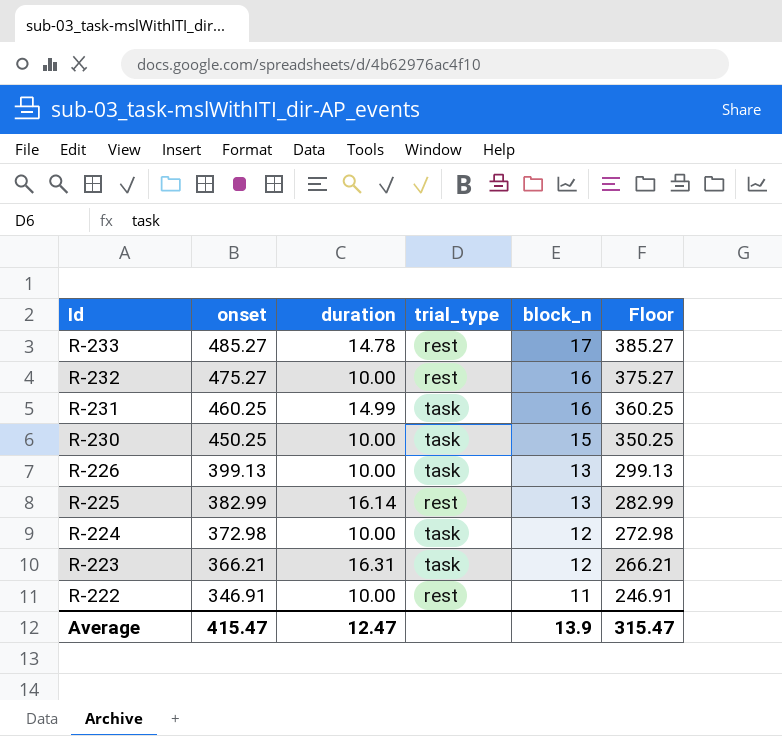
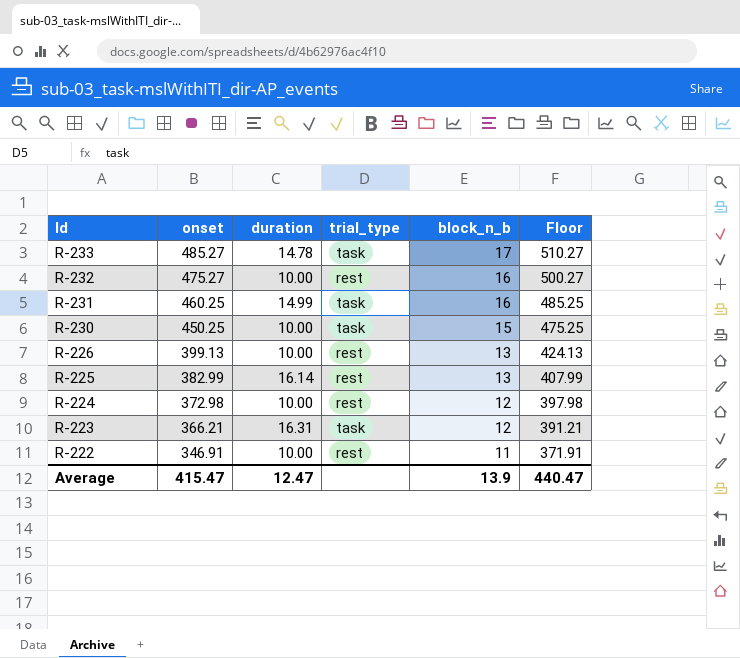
column name: block_n -> block_n_b
column Floor | formula: [onset] - 100 -> [onset] + 25
R-233 | trial_type: rest -> task
R-226 | trial_type: task -> rest
R-224 | trial_type: task -> rest
Average | Floor: 315.47 -> 440.47

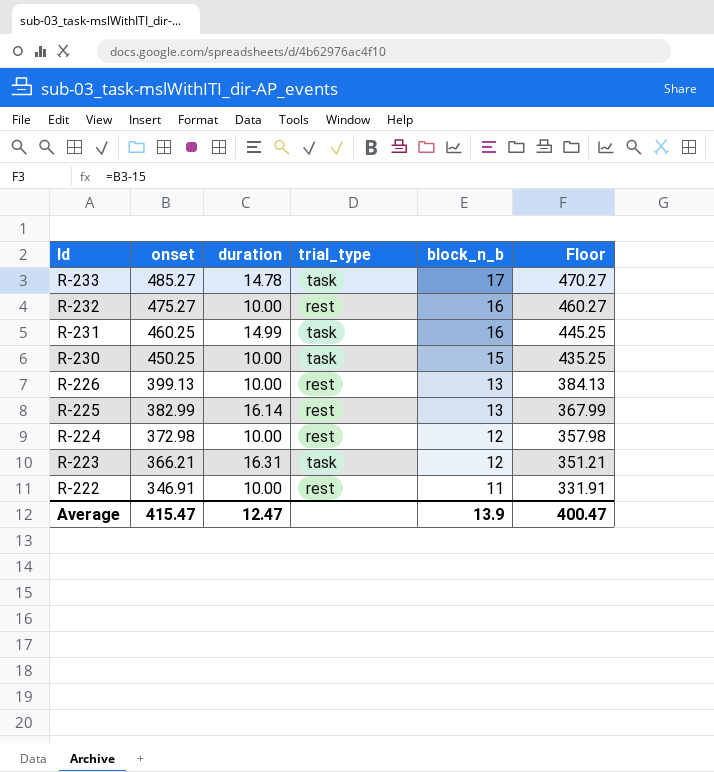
column Floor | formula: [onset] + 25 -> [onset] - 15
Average | Floor: 440.47 -> 400.47

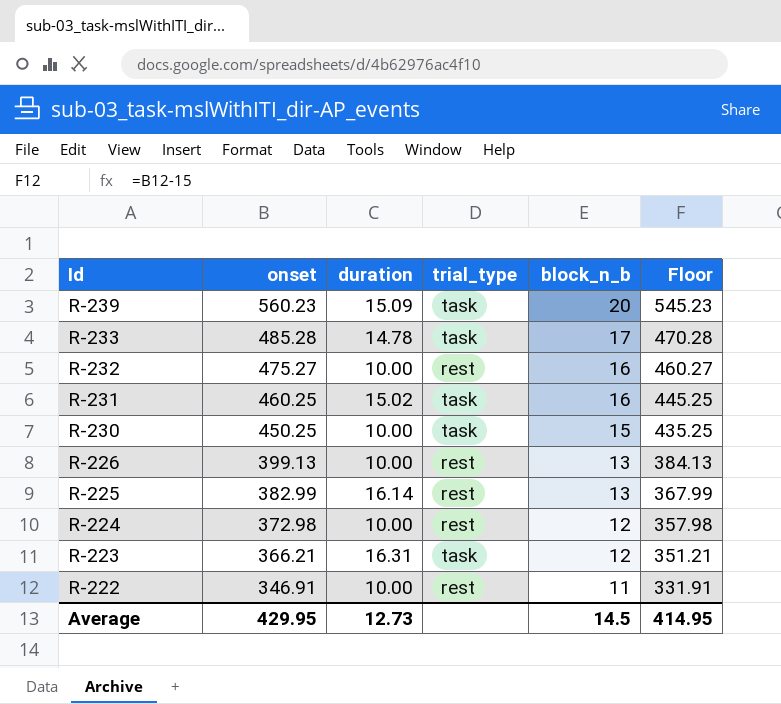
row R-239: none -> 560.23 | 15.09 | task | 20 | 545.23
R-233 | onset: 485.27 -> 485.28
R-233 | Floor: 470.27 -> 470.28
R-231 | duration: 14.99 -> 15.02
Average | onset: 415.47 -> 429.95
Average | duration: 12.47 -> 12.73
Average | block_n_b: 13.9 -> 14.5
Average | Floor: 400.47 -> 414.95

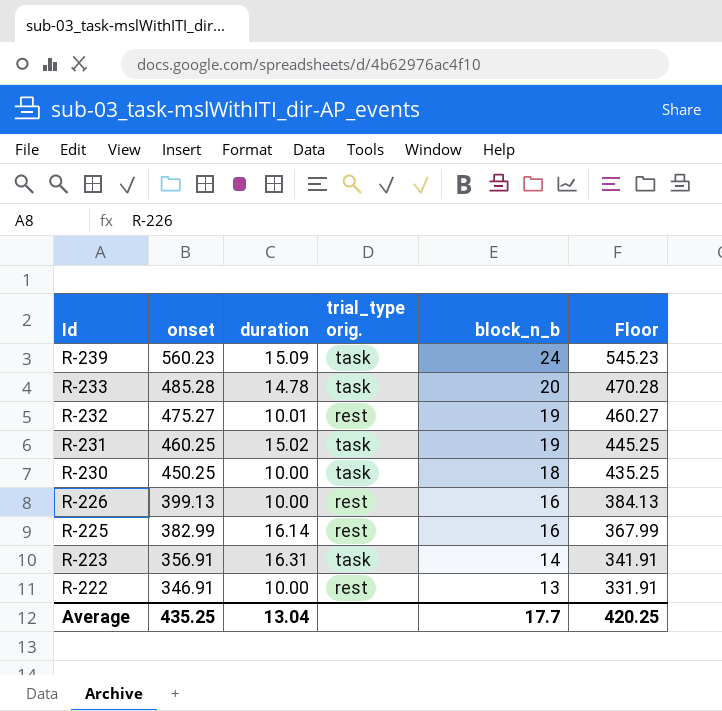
column name: trial_type -> trial_type orig.
row R-224: 372.98 | 10.00 | rest | 12 | 357.98 -> none
R-239 | block_n_b: 20 -> 24
R-233 | block_n_b: 17 -> 20
R-232 | duration: 10.00 -> 10.01
R-232 | block_n_b: 16 -> 19
R-231 | block_n_b: 16 -> 19
R-230 | block_n_b: 15 -> 18
R-226 | block_n_b: 13 -> 16
R-225 | block_n_b: 13 -> 16
R-223 | onset: 366.21 -> 356.91
R-223 | block_n_b: 12 -> 14
R-223 | Floor: 351.21 -> 341.91
R-222 | block_n_b: 11 -> 13
Average | onset: 429.95 -> 435.25
Average | duration: 12.73 -> 13.04
Average | block_n_b: 14.5 -> 17.7
Average | Floor: 414.95 -> 420.25

